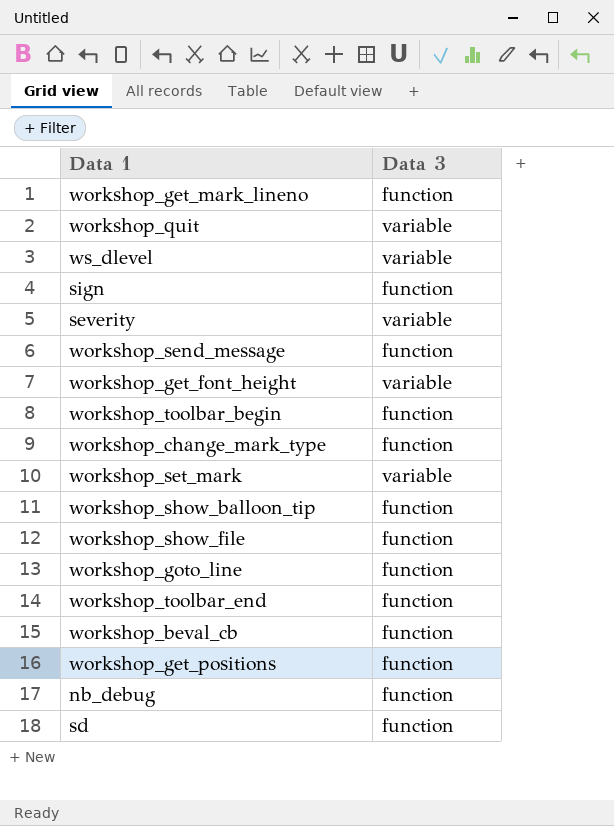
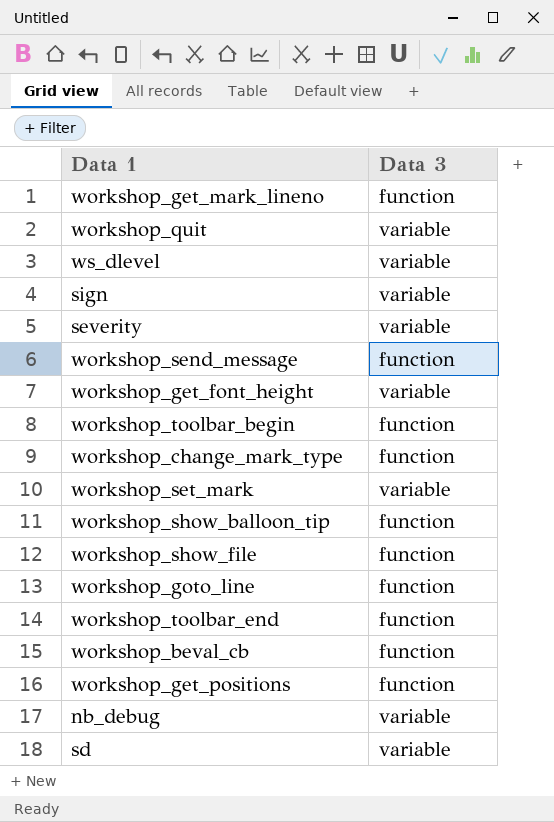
sign | Data 3: function -> variable
nb_debug | Data 3: function -> variable
sd | Data 3: function -> variable

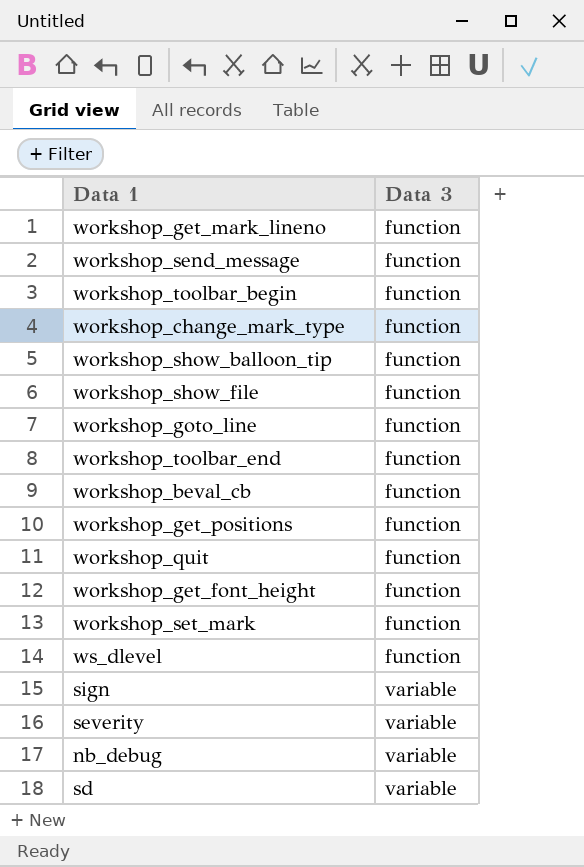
row order: none -> Data 3 ascending
workshop_quit | Data 3: variable -> function
workshop_get_font_height | Data 3: variable -> function
workshop_set_mark | Data 3: variable -> function
ws_dlevel | Data 3: variable -> function

